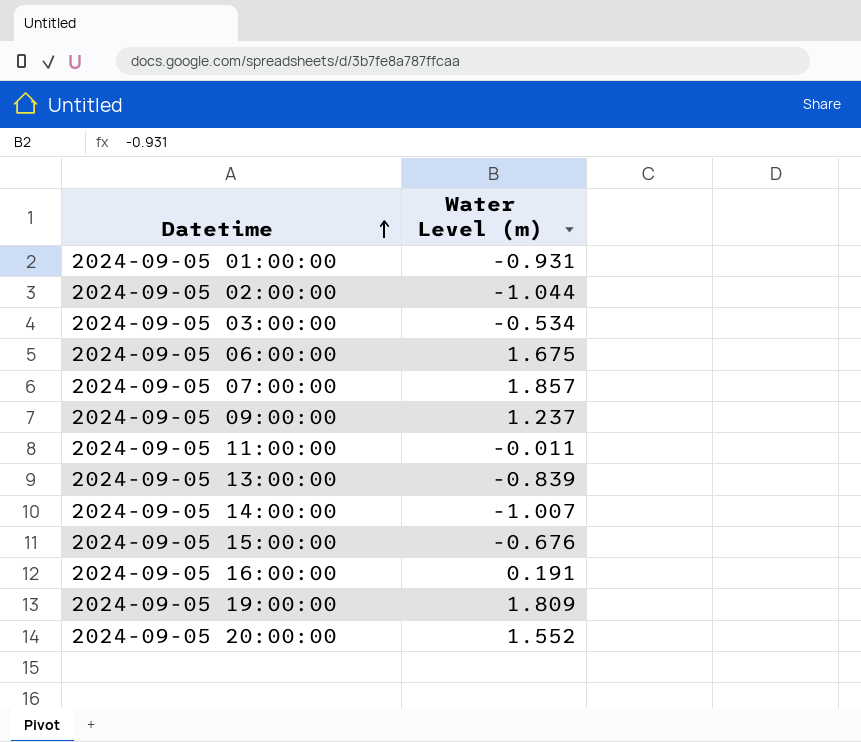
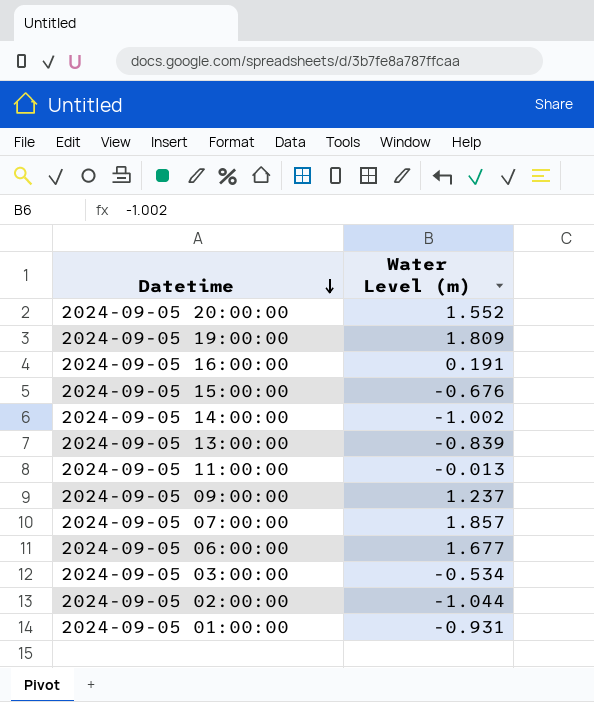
row order: Datetime ascending -> Datetime descending
2024-09-05 14:00:00 | Water Level (m): -1.007 -> -1.002
2024-09-05 11:00:00 | Water Level (m): -0.011 -> -0.013
2024-09-05 06:00:00 | Water Level (m): 1.675 -> 1.677

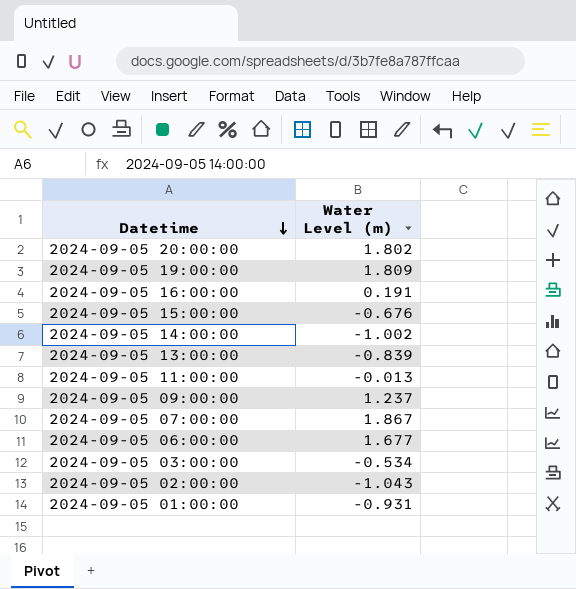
2024-09-05 20:00:00 | Water Level (m): 1.552 -> 1.802
2024-09-05 07:00:00 | Water Level (m): 1.857 -> 1.867
2024-09-05 02:00:00 | Water Level (m): -1.044 -> -1.043

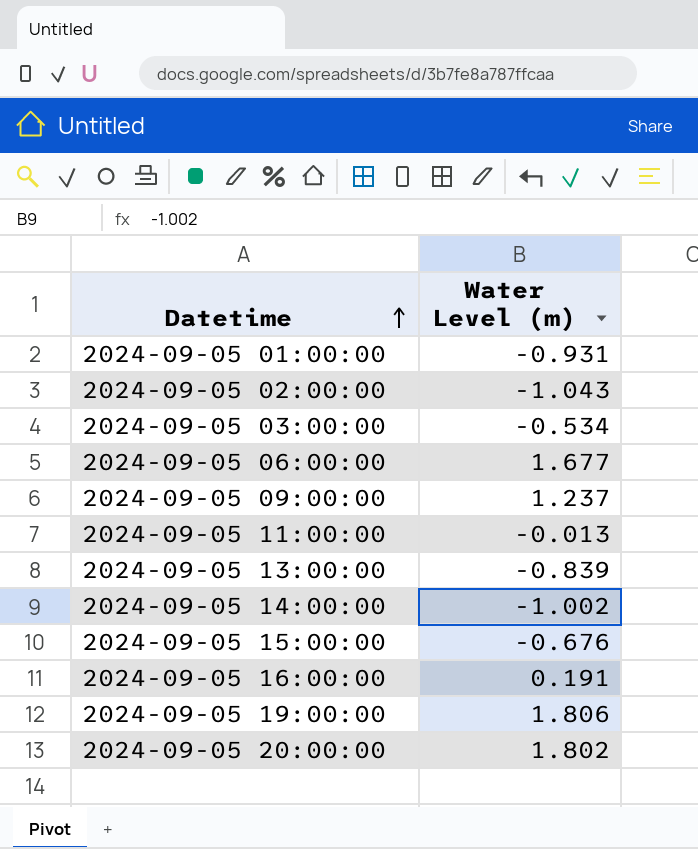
row order: Datetime descending -> Datetime ascending
row 2024-09-05 07:00:00: 1.867 -> none
2024-09-05 19:00:00 | Water Level (m): 1.809 -> 1.806

